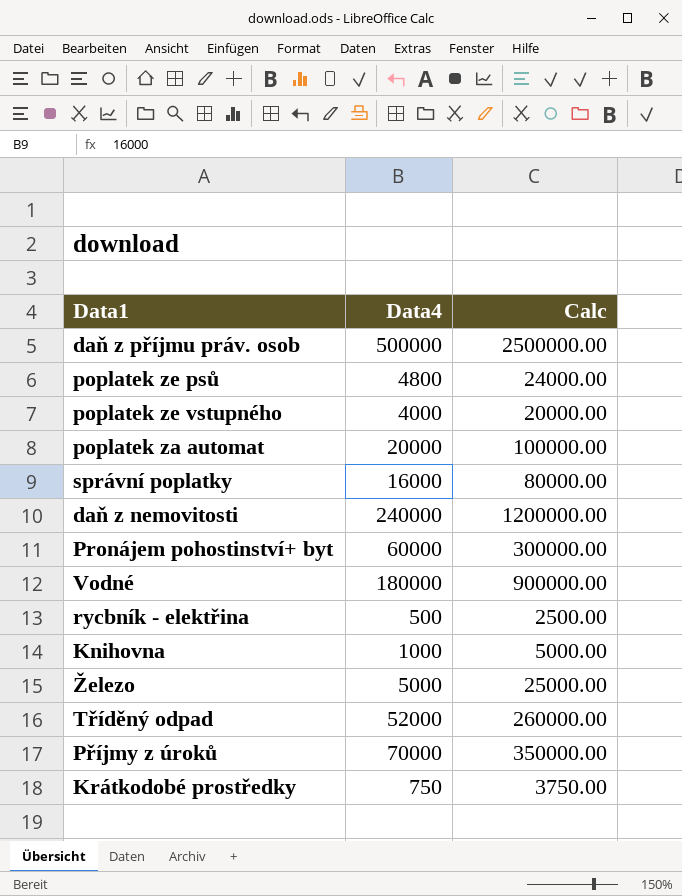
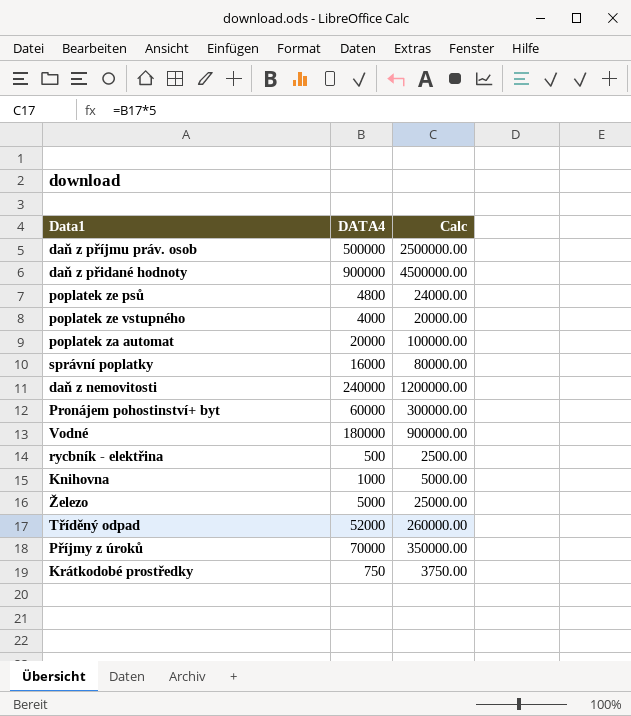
column name: Data4 -> DATA4
row daň z přidané hodnoty: none -> 900000 | 4500000.00

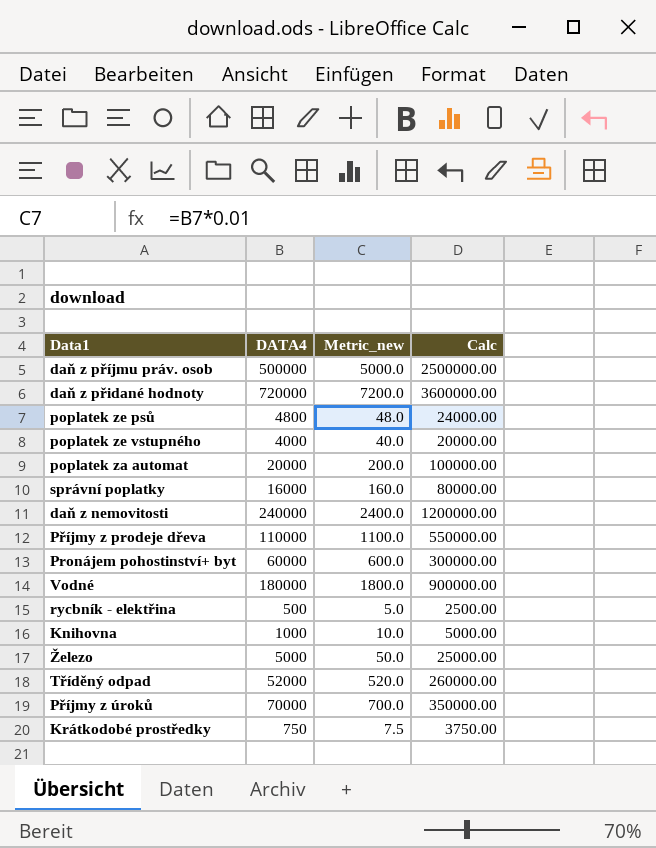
column Metric_new | formula: none -> [DATA4] * 0.01
daň z přidané hodnoty | DATA4: 900000 -> 720000
daň z přidané hodnoty | Calc: 4500000.00 -> 3600000.00
row Příjmy z prodeje dřeva: none -> 110000 | 1100.0 | 550000.00

